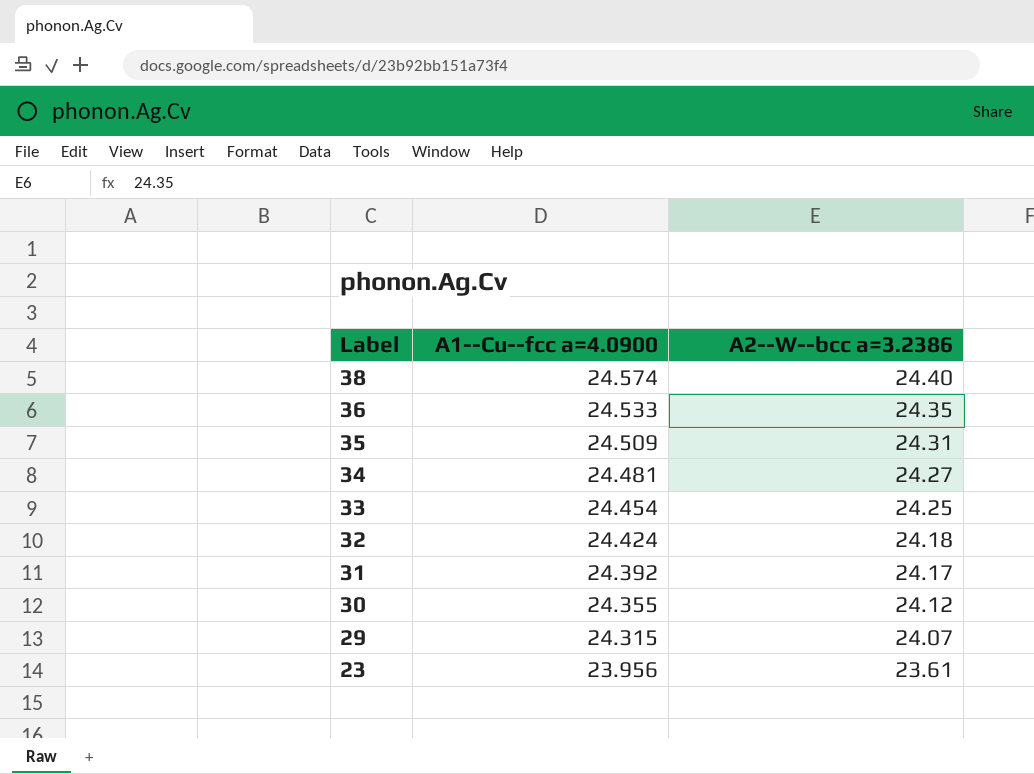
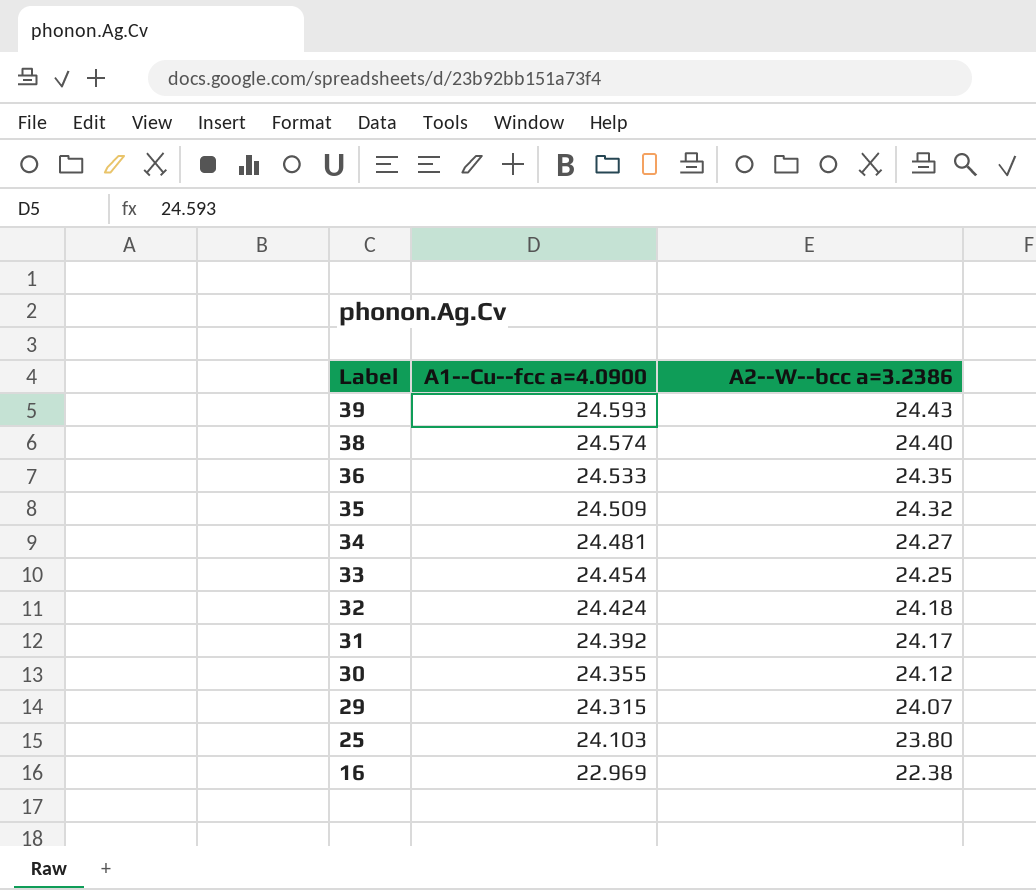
row 23: 23.956 | 23.61 -> none
row 39: none -> 24.593 | 24.43
35 | A2--W--bcc a=3.2386: 24.31 -> 24.32
row 25: none -> 24.103 | 23.80
row 16: none -> 22.969 | 22.38

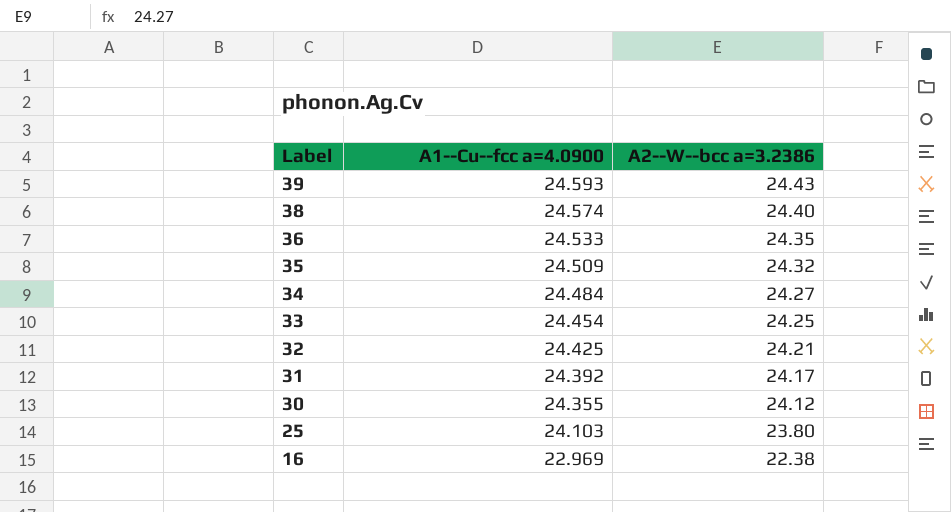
row 29: 24.315 | 24.07 -> none
34 | A1--Cu--fcc a=4.0900: 24.481 -> 24.484
32 | A1--Cu--fcc a=4.0900: 24.424 -> 24.425
32 | A2--W--bcc a=3.2386: 24.18 -> 24.21

